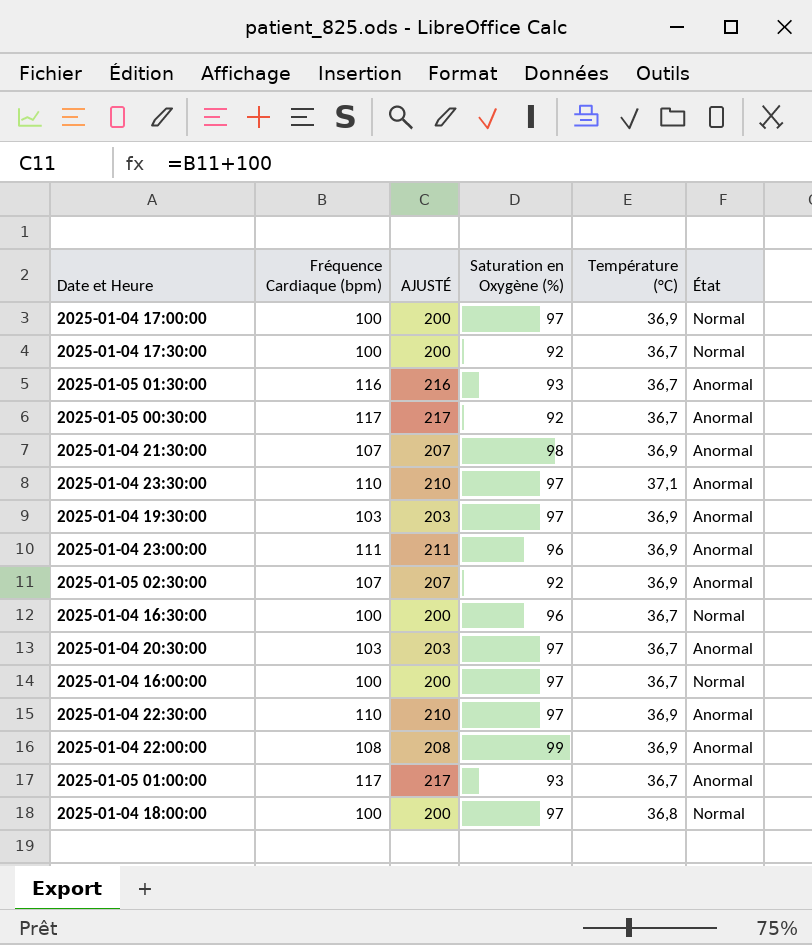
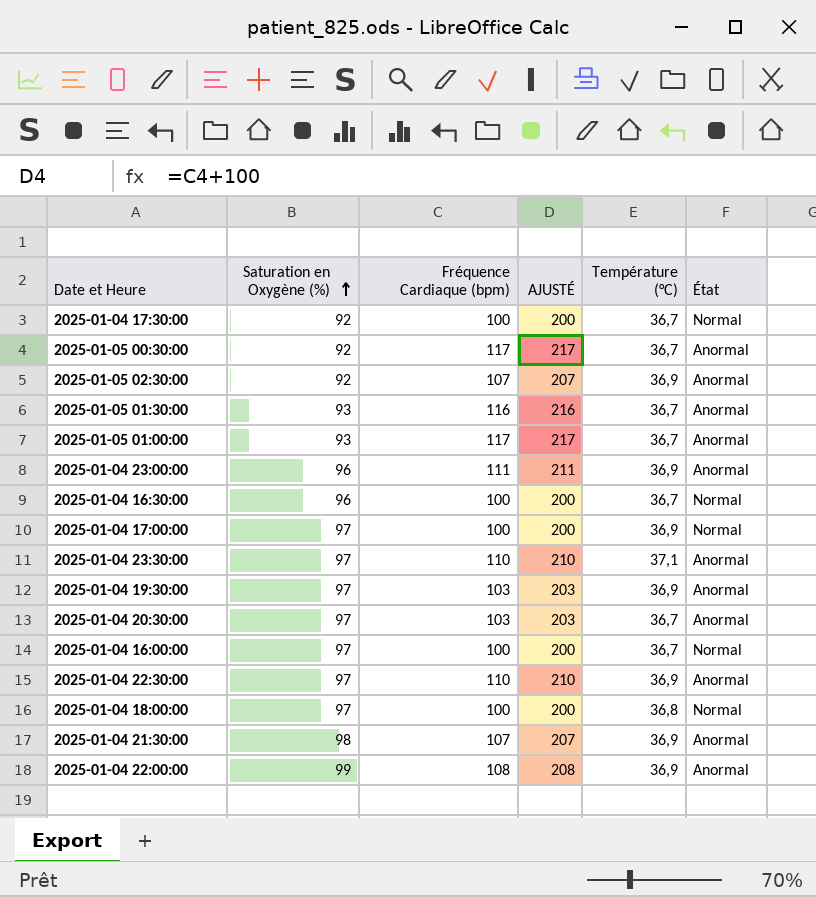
row order: none -> Saturation en Oxygène (%) ascending
column Saturation en Oxygène (%) | position: 4 -> 2

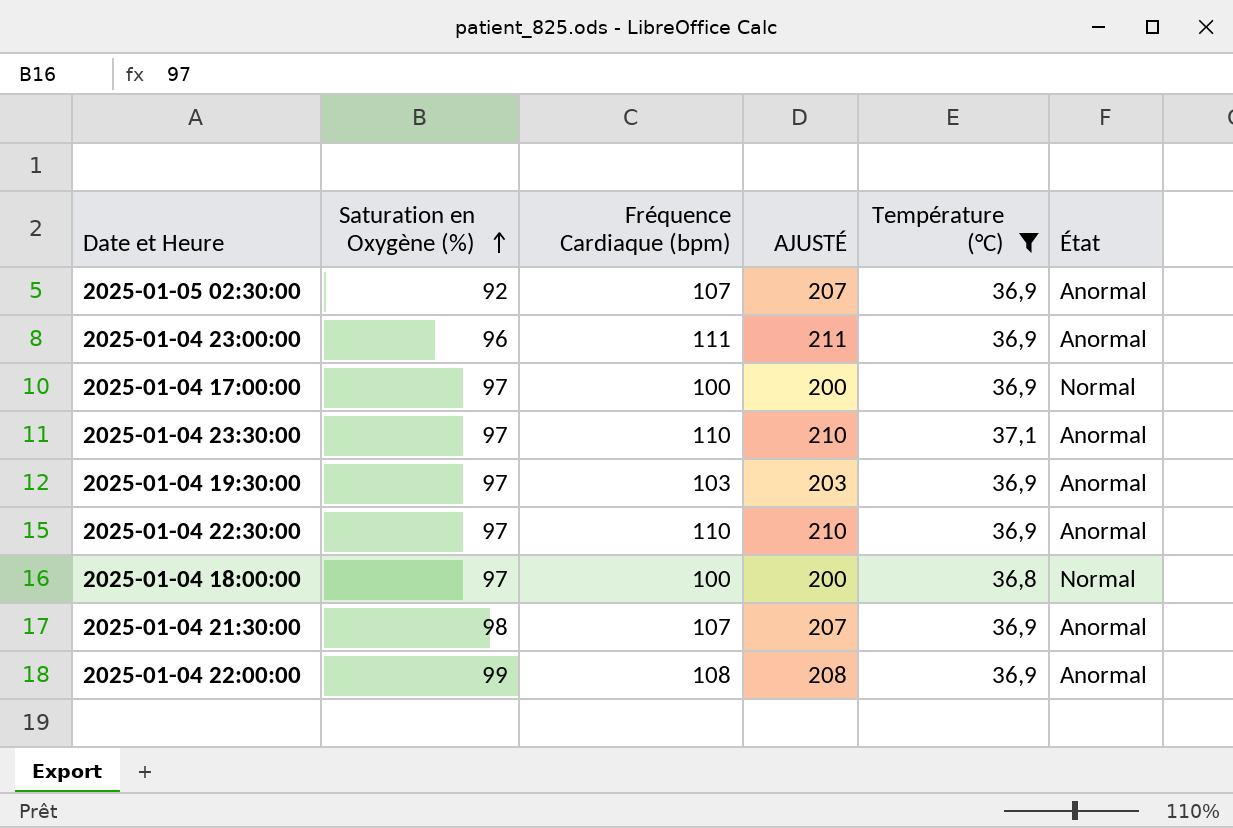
filter: none -> Température (°C) != 36,7

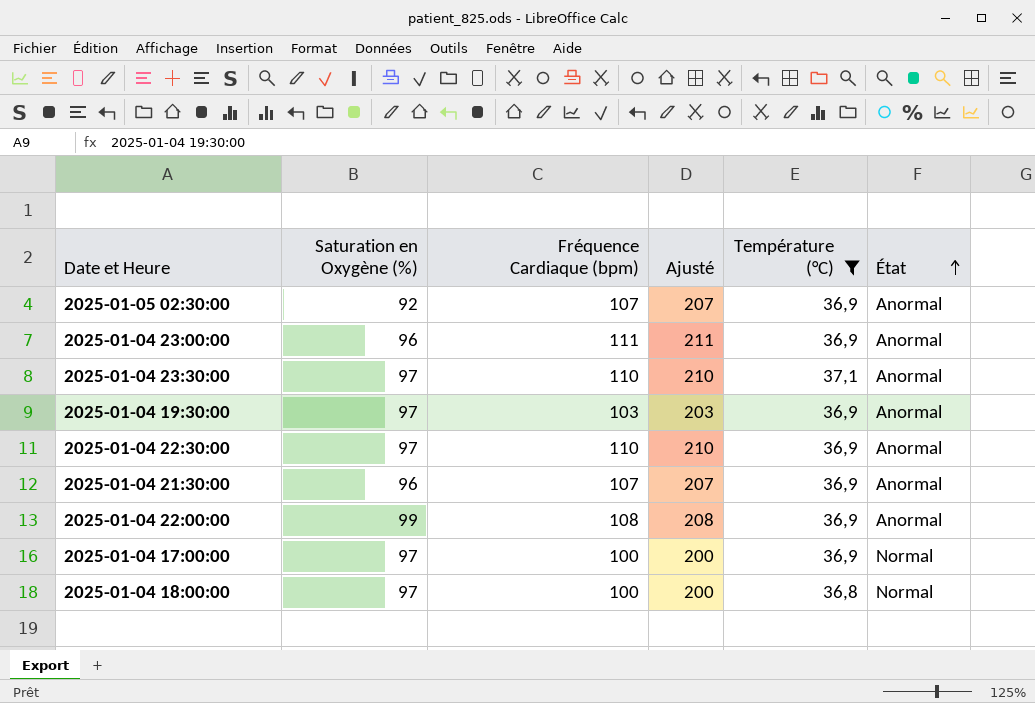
row order: Saturation en Oxygène (%) ascending -> État ascending
column name: AJUSTÉ -> Ajusté
2025-01-04 21:30:00 | Saturation en Oxygène (%): 98 -> 96

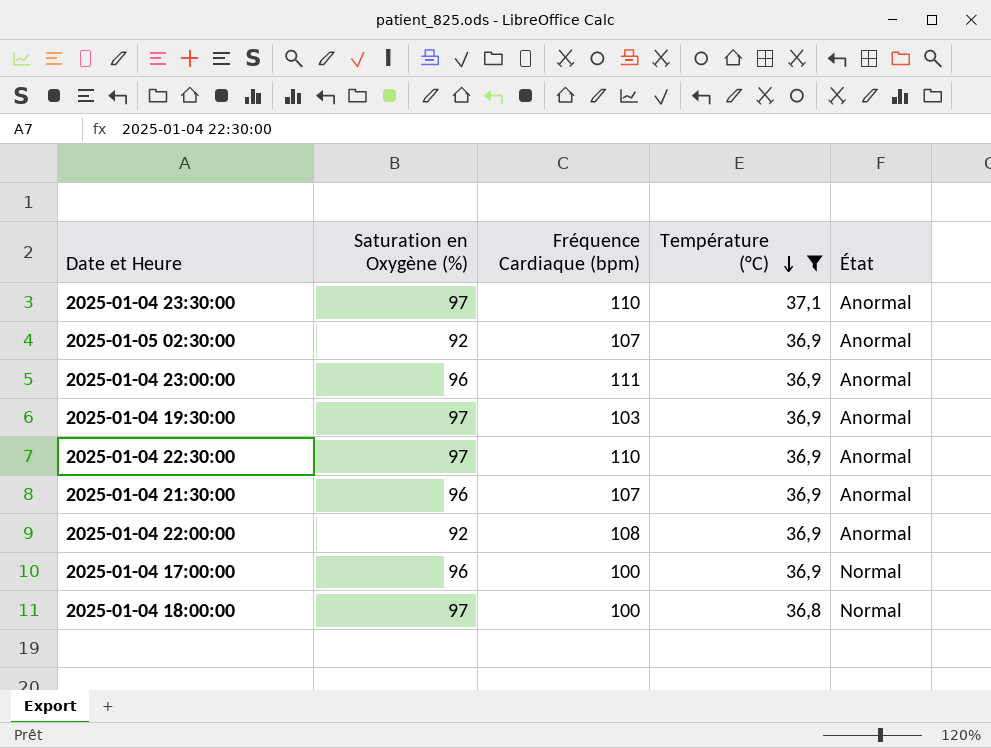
row order: État ascending -> Température (°C) descending
column Ajusté | formula: [Fréquence Cardiaque (bpm)] + 100 -> none
2025-01-04 22:00:00 | Saturation en Oxygène (%): 99 -> 92
2025-01-04 17:00:00 | Saturation en Oxygène (%): 97 -> 96

